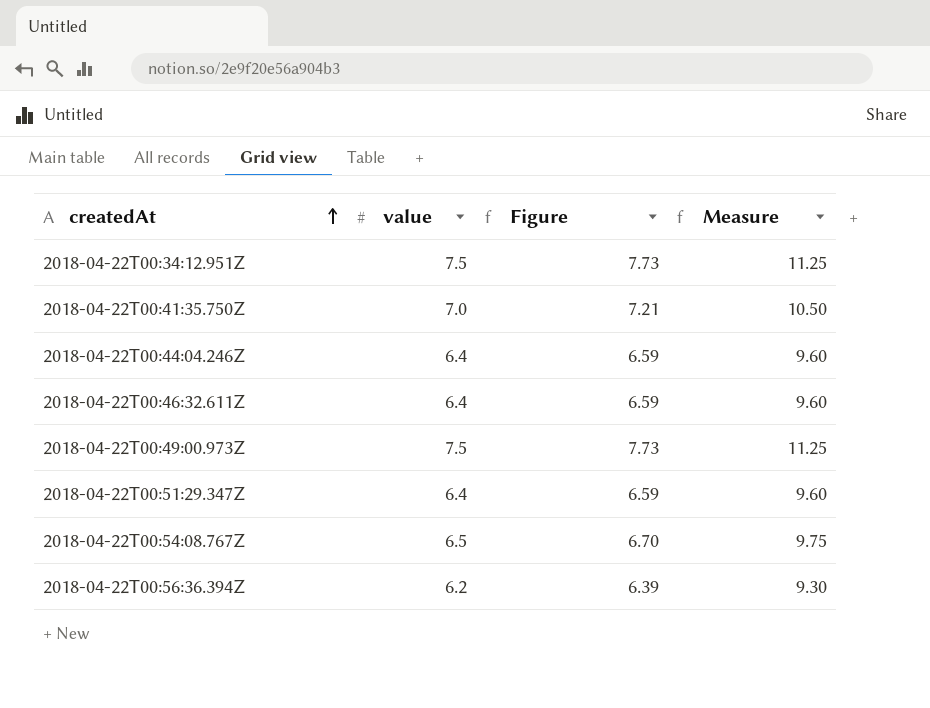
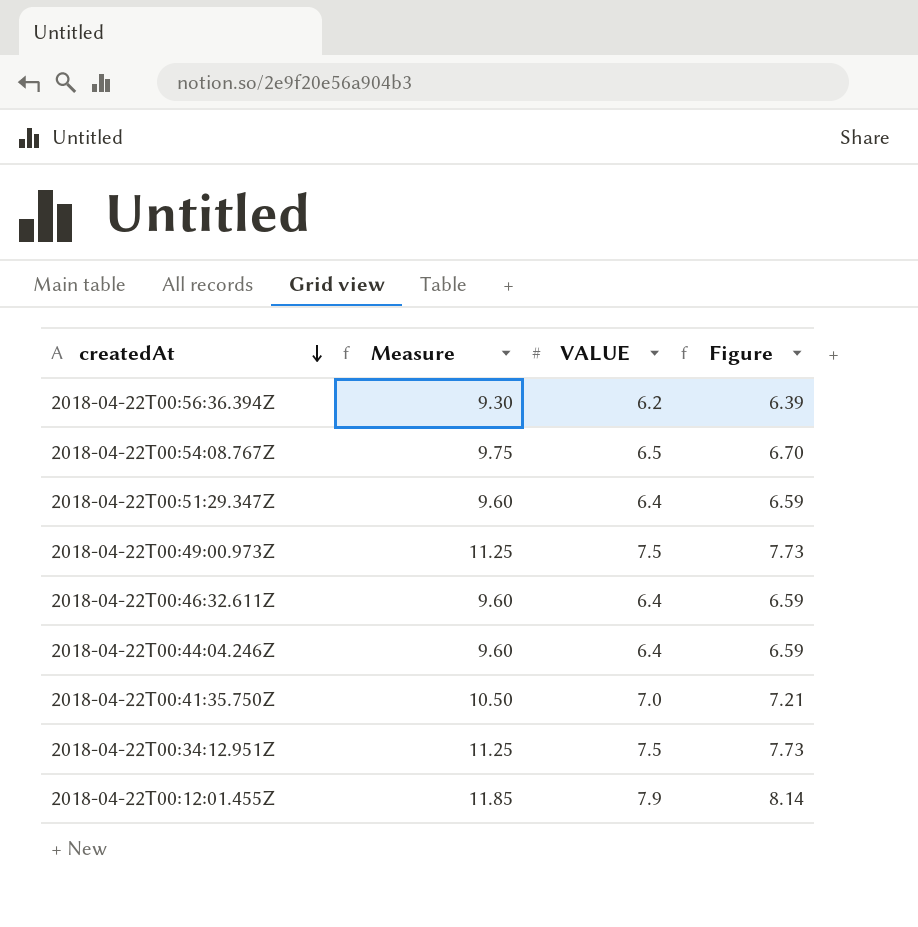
row order: createdAt ascending -> createdAt descending
column Measure | position: 4 -> 2
column name: value -> VALUE
row 2018-04-22T00:12:01.455Z: none -> 11.85 | 7.9 | 8.14

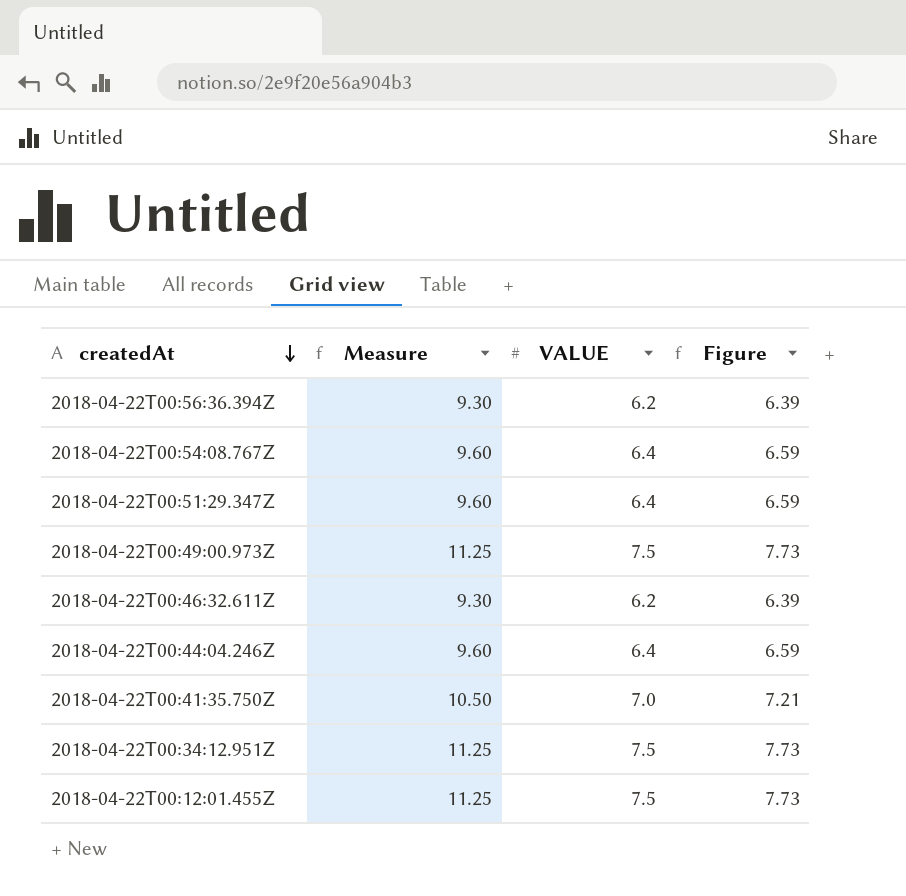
2018-04-22T00:54:08.767Z | Measure: 9.75 -> 9.60
2018-04-22T00:54:08.767Z | VALUE: 6.5 -> 6.4
2018-04-22T00:54:08.767Z | Figure: 6.70 -> 6.59
2018-04-22T00:46:32.611Z | Measure: 9.60 -> 9.30
2018-04-22T00:46:32.611Z | VALUE: 6.4 -> 6.2
2018-04-22T00:46:32.611Z | Figure: 6.59 -> 6.39
2018-04-22T00:12:01.455Z | Measure: 11.85 -> 11.25
2018-04-22T00:12:01.455Z | VALUE: 7.9 -> 7.5
2018-04-22T00:12:01.455Z | Figure: 8.14 -> 7.73

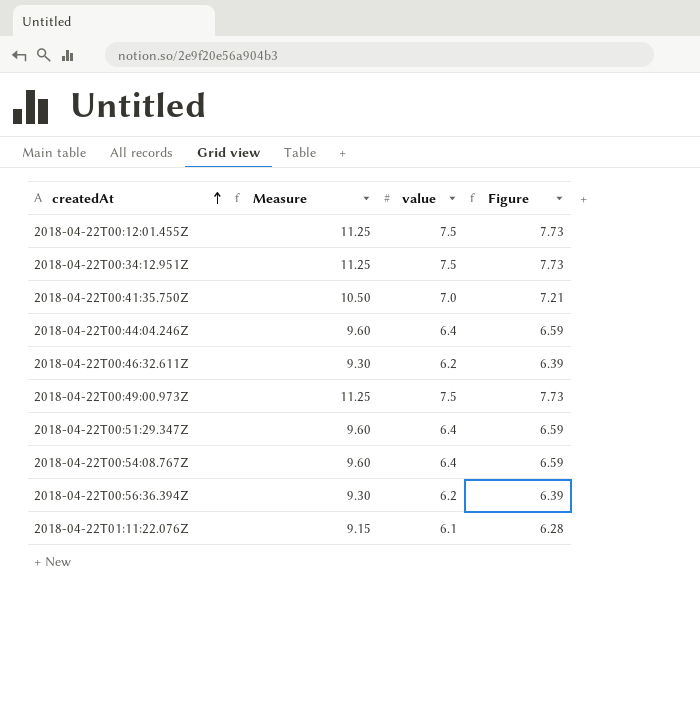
row order: createdAt descending -> createdAt ascending
column name: VALUE -> value
row 2018-04-22T01:11:22.076Z: none -> 9.15 | 6.1 | 6.28

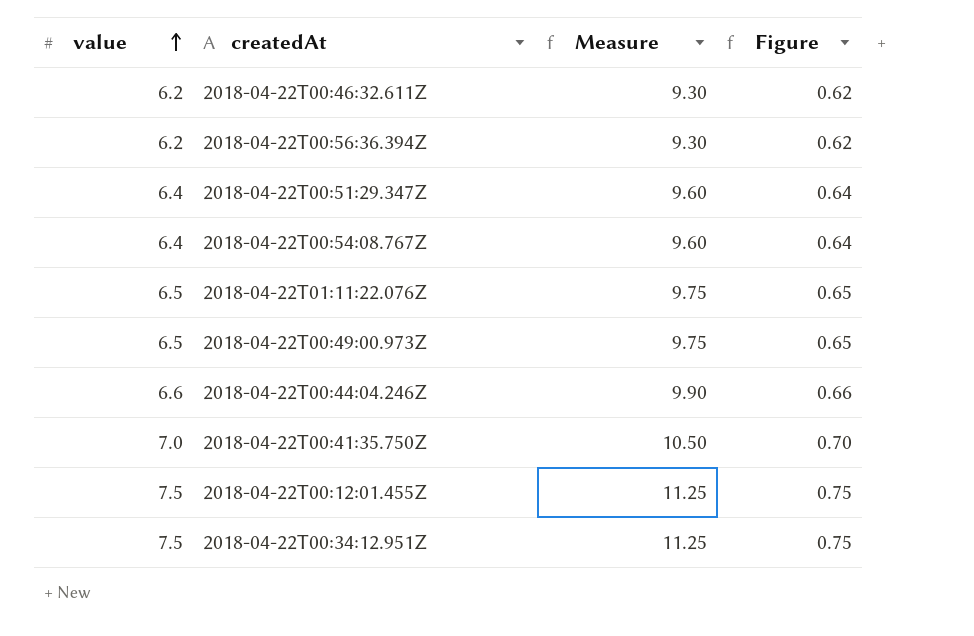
row order: createdAt ascending -> value ascending
column value | position: 3 -> 1
column Figure | formula: [value] * 1.03 -> [value] * 0.1
2018-04-22T01:11:22.076Z | value: 6.1 -> 6.5
2018-04-22T01:11:22.076Z | Measure: 9.15 -> 9.75
2018-04-22T00:49:00.973Z | value: 7.5 -> 6.5
2018-04-22T00:49:00.973Z | Measure: 11.25 -> 9.75
2018-04-22T00:44:04.246Z | value: 6.4 -> 6.6
2018-04-22T00:44:04.246Z | Measure: 9.60 -> 9.90

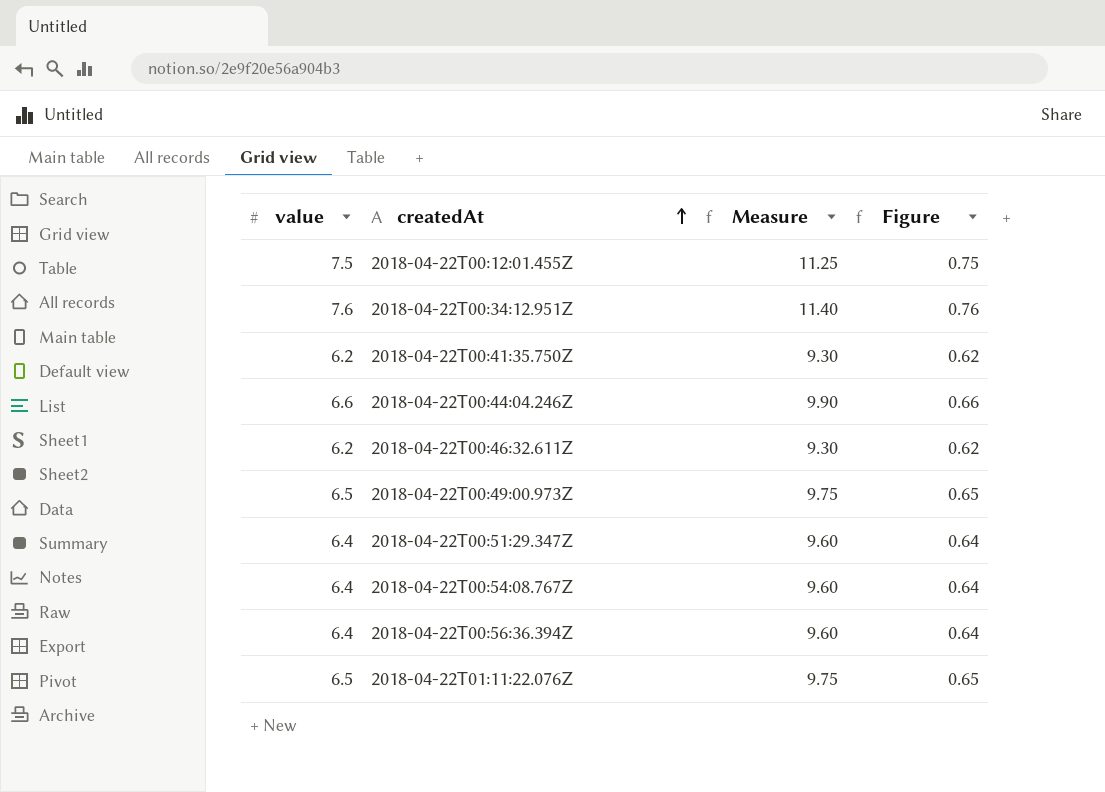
row order: value ascending -> createdAt ascending
2018-04-22T00:34:12.951Z | value: 7.5 -> 7.6
2018-04-22T00:34:12.951Z | Measure: 11.25 -> 11.40
2018-04-22T00:34:12.951Z | Figure: 0.75 -> 0.76
2018-04-22T00:41:35.750Z | value: 7.0 -> 6.2
2018-04-22T00:41:35.750Z | Measure: 10.50 -> 9.30
2018-04-22T00:41:35.750Z | Figure: 0.70 -> 0.62
2018-04-22T00:56:36.394Z | value: 6.2 -> 6.4
2018-04-22T00:56:36.394Z | Measure: 9.30 -> 9.60
2018-04-22T00:56:36.394Z | Figure: 0.62 -> 0.64

